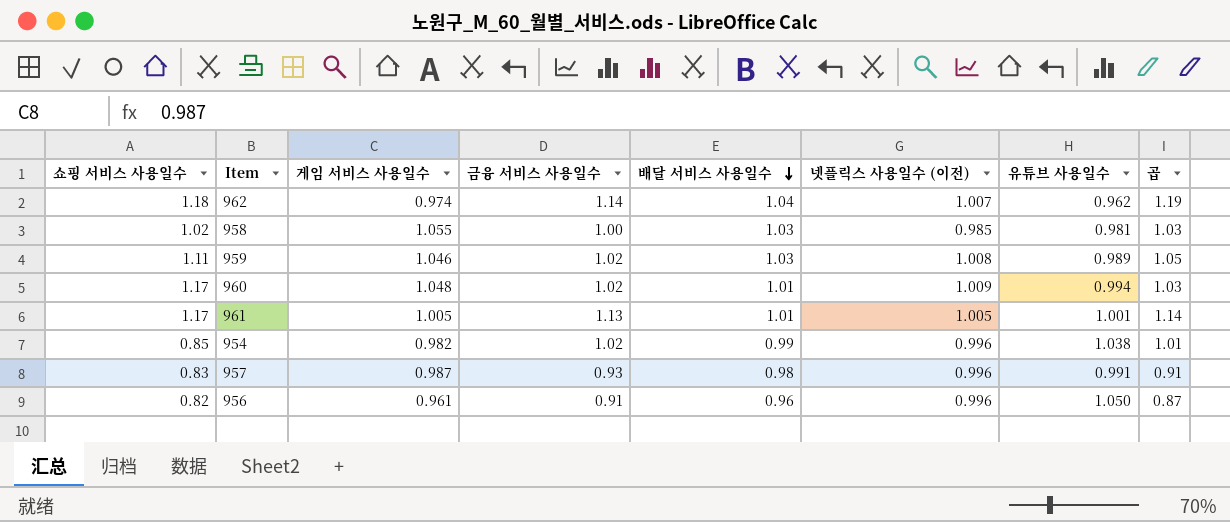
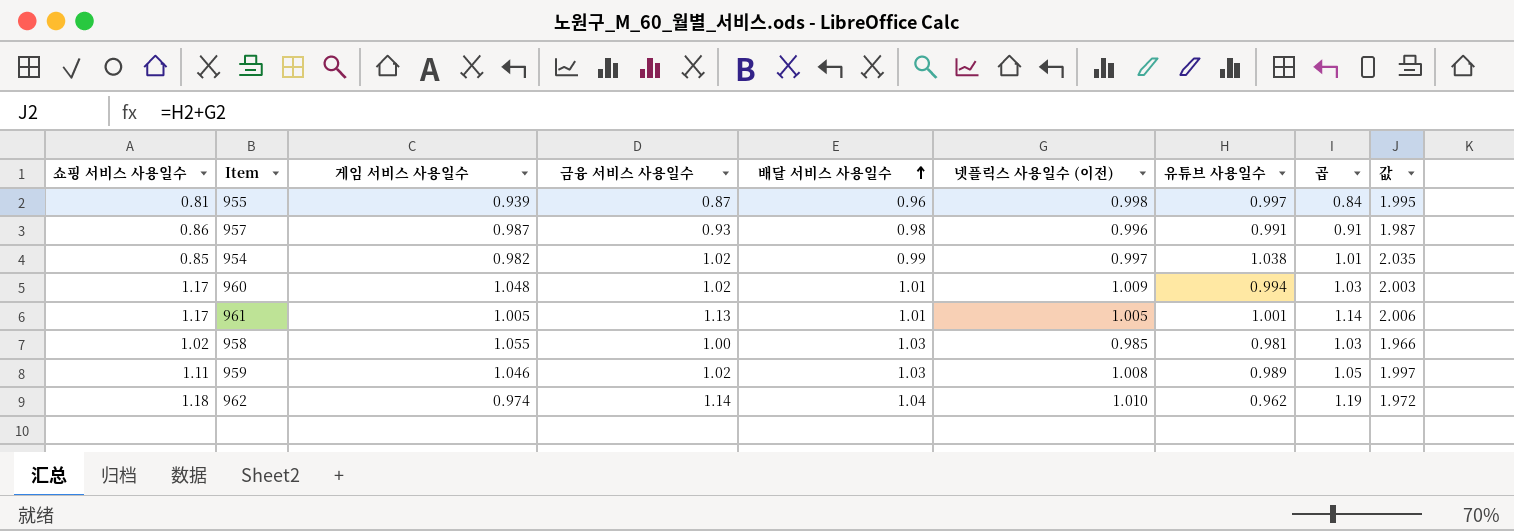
row order: 배달 서비스 사용일수 descending -> 배달 서비스 사용일수 ascending
column 값 | formula: none -> [넷플릭스 사용일수 (이전)] + [유튜브 사용일수]
row 956: 0.82 | 0.961 | 0.91 | 0.96 | 0.996 | 1.050 | 0.87 -> none
row 955: none -> 0.81 | 0.939 | 0.87 | 0.96 | 0.998 | 0.997 | 0.84 | 1.995
957 | 쇼핑 서비스 사용일수: 0.83 -> 0.86
954 | 넷플릭스 사용일수 (이전): 0.996 -> 0.997
962 | 넷플릭스 사용일수 (이전): 1.007 -> 1.010

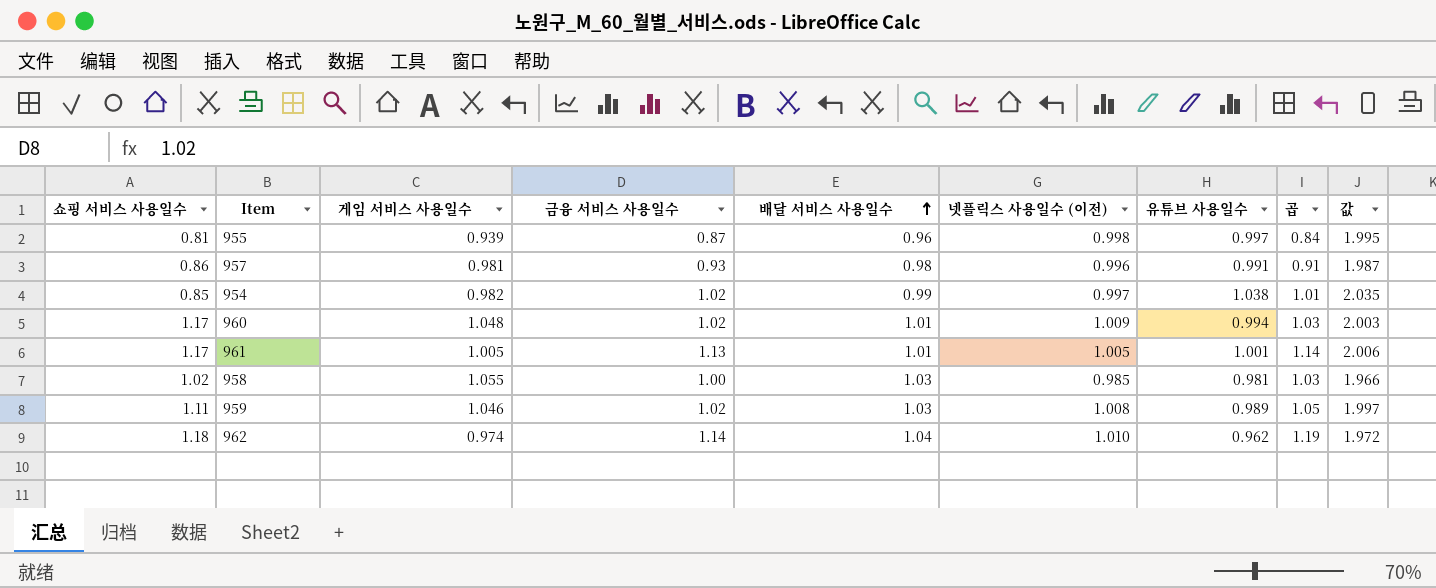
957 | 게임 서비스 사용일수: 0.987 -> 0.981

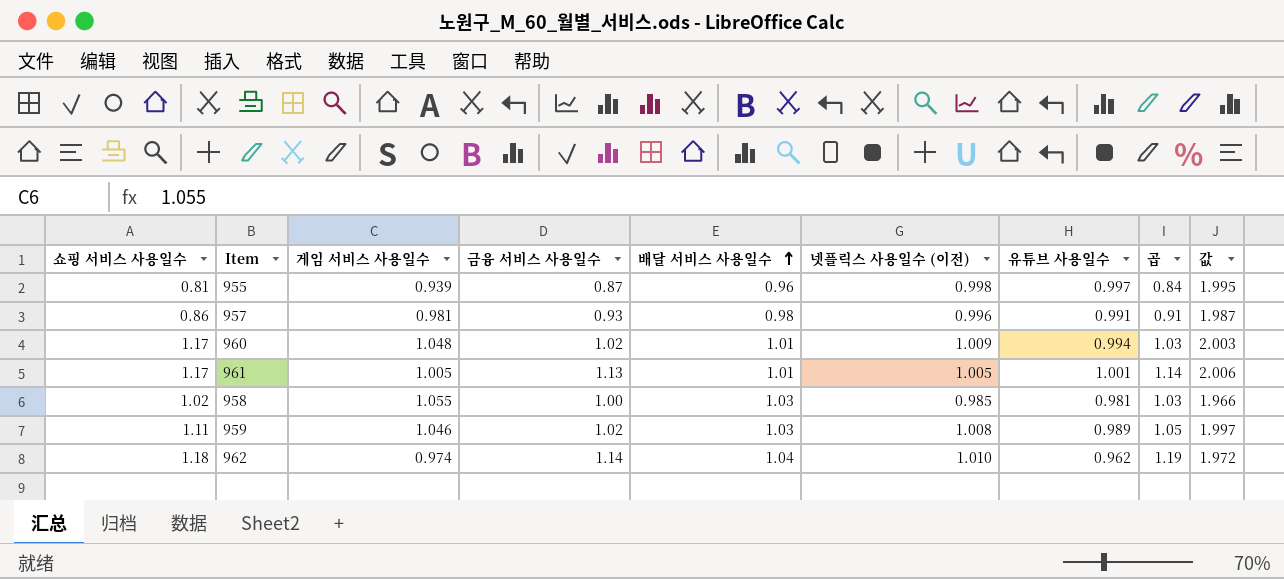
row 954: 0.85 | 0.982 | 1.02 | 0.99 | 0.997 | 1.038 | 1.01 | 2.035 -> none

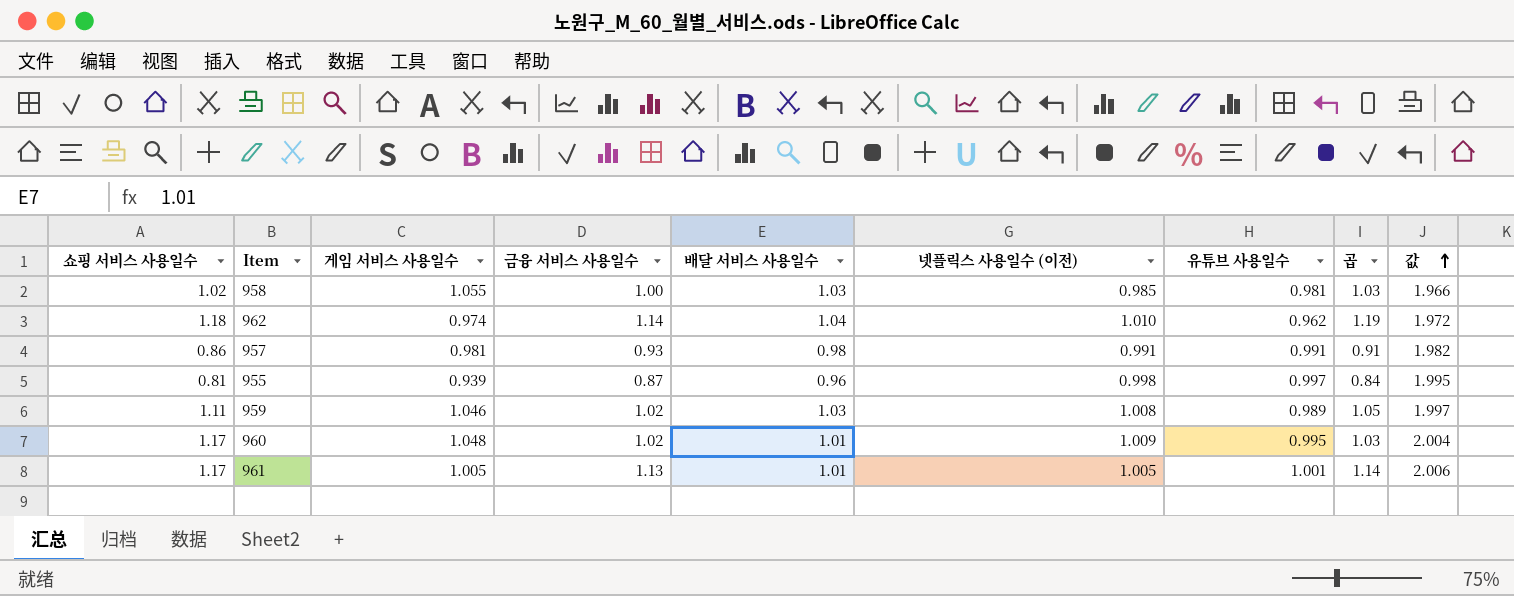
row order: 배달 서비스 사용일수 ascending -> 값 ascending
957 | 넷플릭스 사용일수 (이전): 0.996 -> 0.991
957 | 값: 1.987 -> 1.982
960 | 유튜브 사용일수: 0.994 -> 0.995
960 | 값: 2.003 -> 2.004

